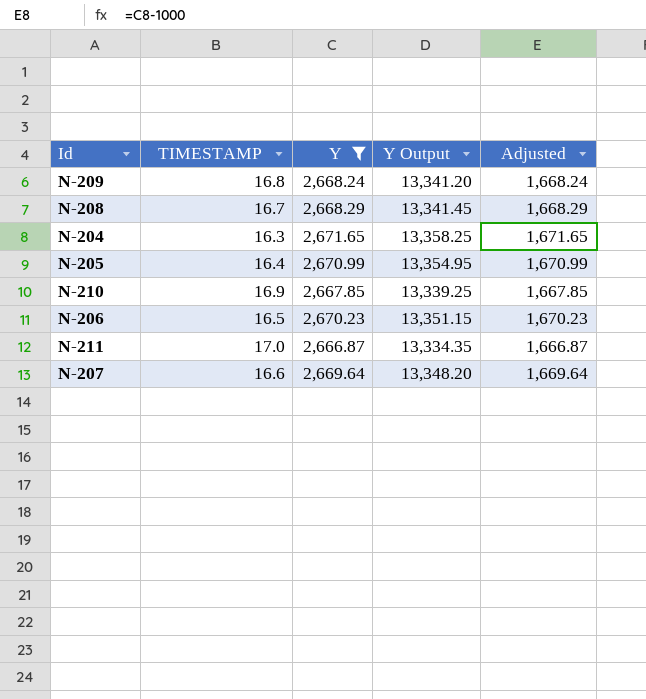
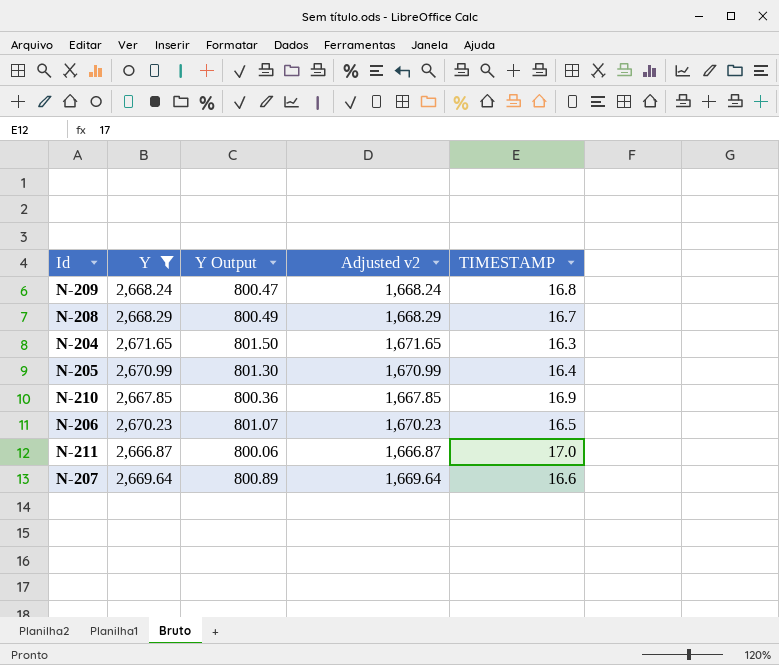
column Y Output | formula: [Y] * 5 -> [Y] * 0.3
column name: Adjusted -> Adjusted v2
column TIMESTAMP | position: 2 -> 5

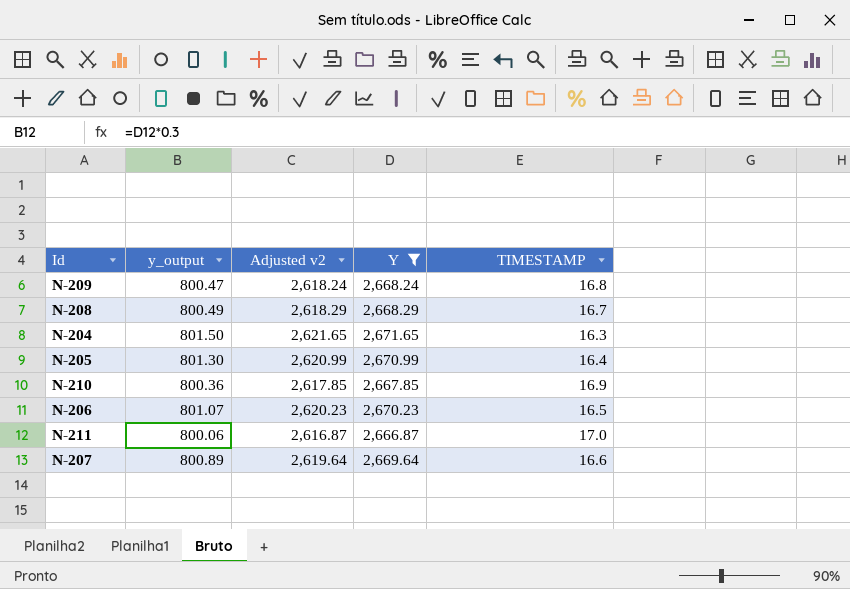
column name: Y Output -> y_output
column Adjusted v2 | formula: [Y] - 1000 -> [Y] - 50
column Y | position: 2 -> 4

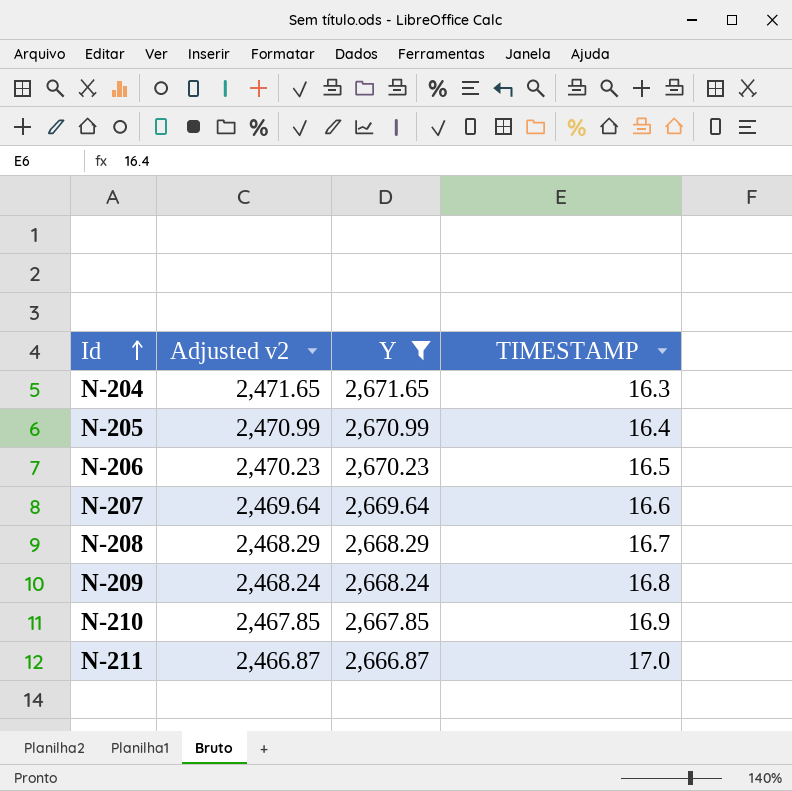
row order: none -> Id ascending
column y_output | formula: [Y] * 0.3 -> none
column Adjusted v2 | formula: [Y] - 50 -> [Y] - 200

